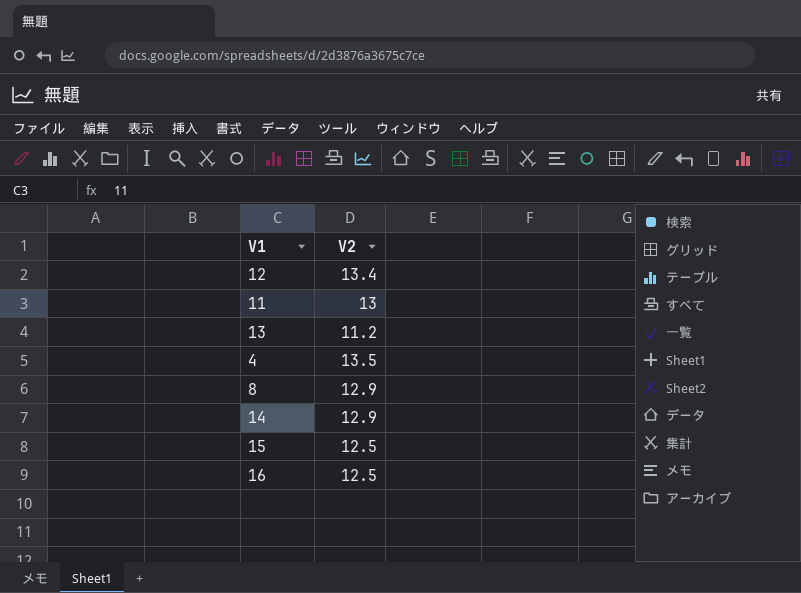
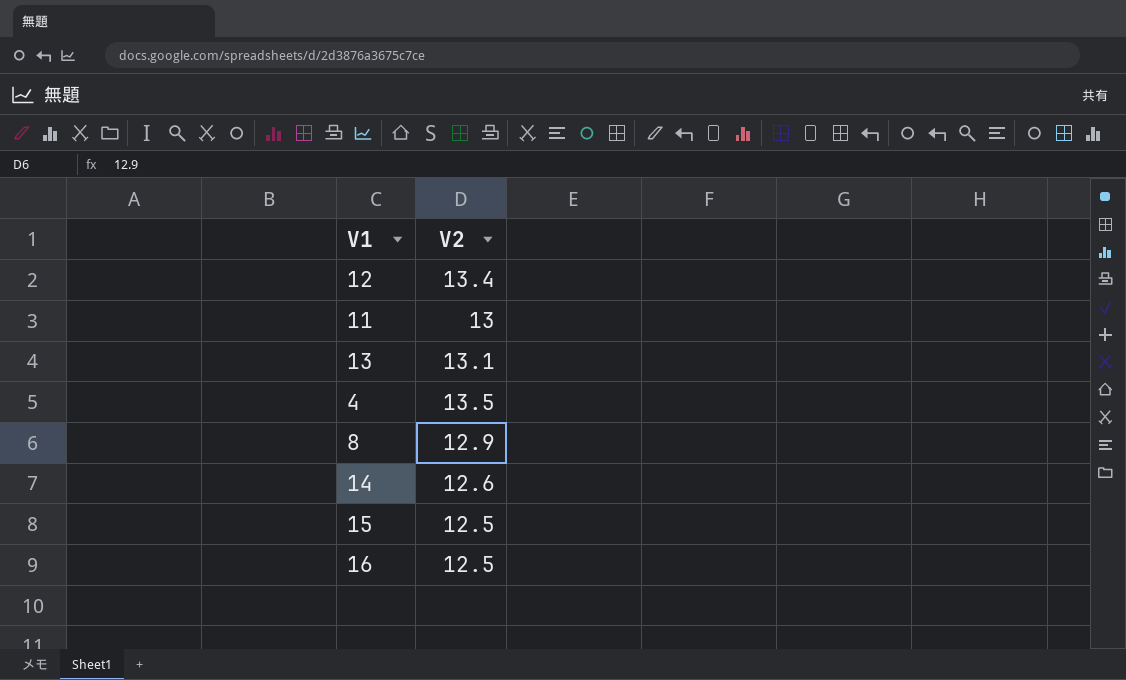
13 | V2: 11.2 -> 13.1
14 | V2: 12.9 -> 12.6

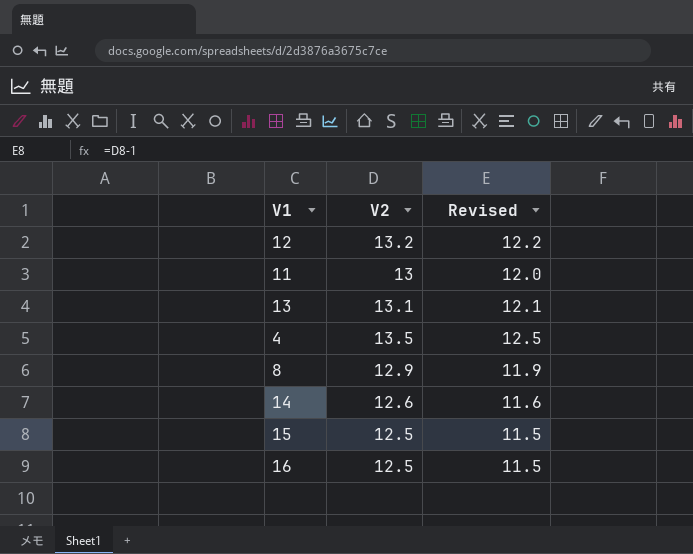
column Revised | formula: none -> [V2] - 1
12 | V2: 13.4 -> 13.2

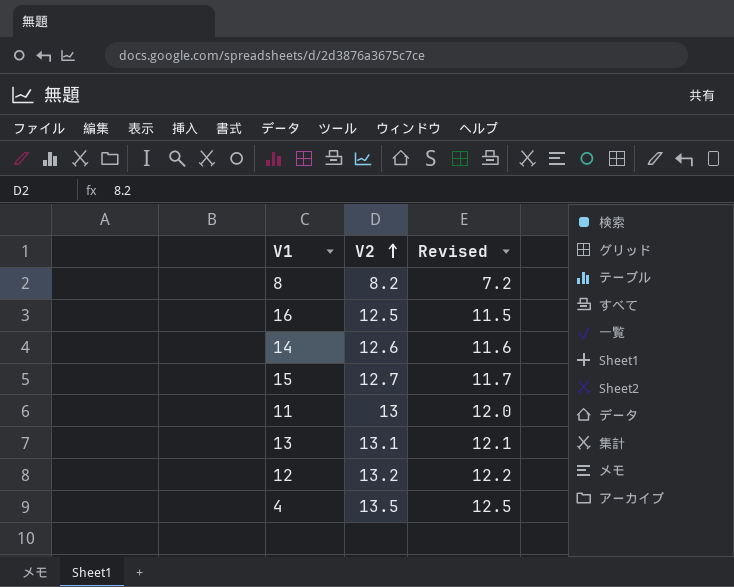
row order: none -> V2 ascending
8 | V2: 12.9 -> 8.2
8 | Revised: 11.9 -> 7.2
15 | V2: 12.5 -> 12.7
15 | Revised: 11.5 -> 11.7

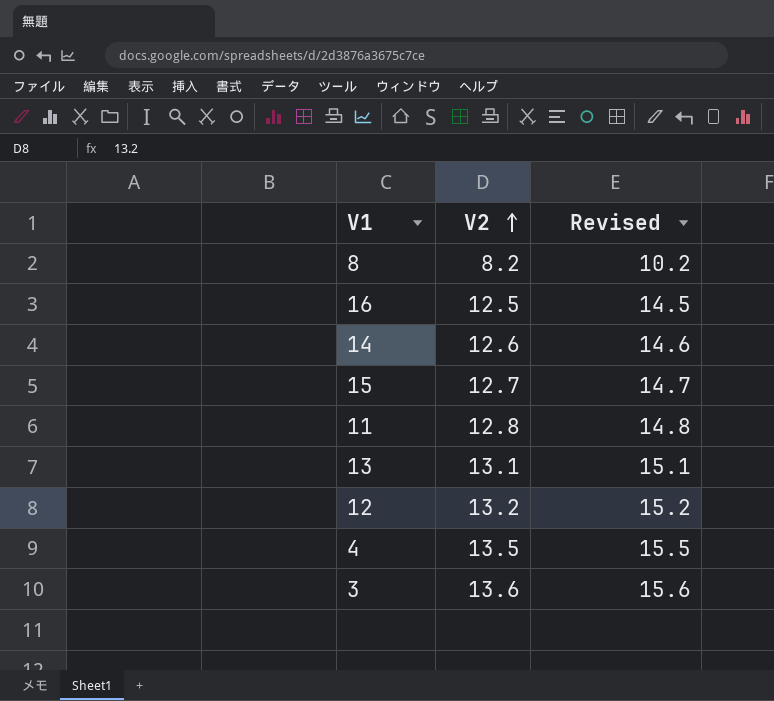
column Revised | formula: [V2] - 1 -> [V2] + 2
11 | V2: 13 -> 12.8
row 3: none -> 13.6 | 15.6

